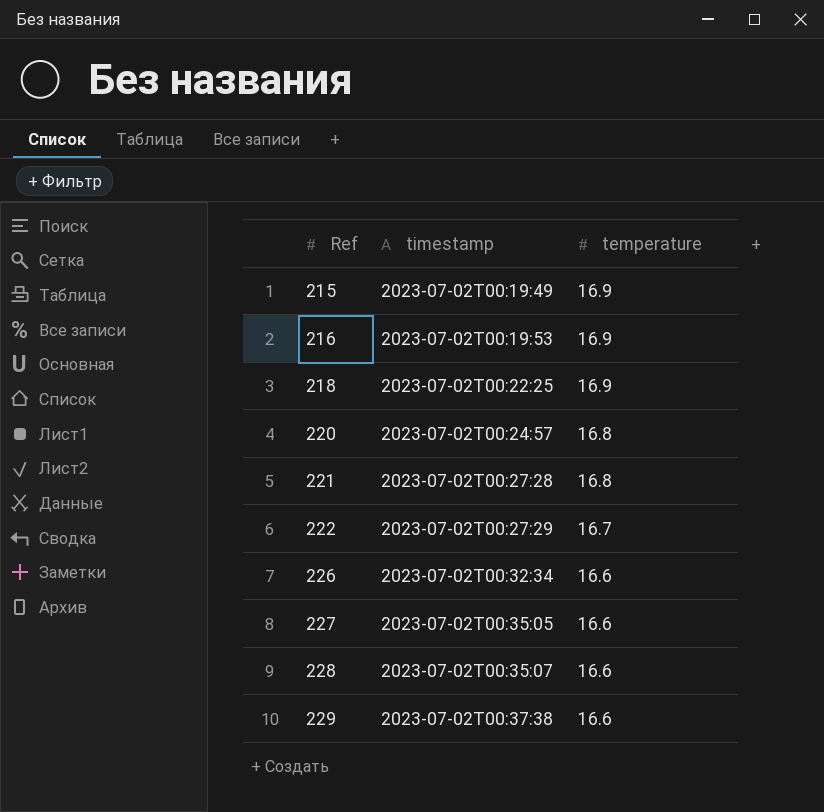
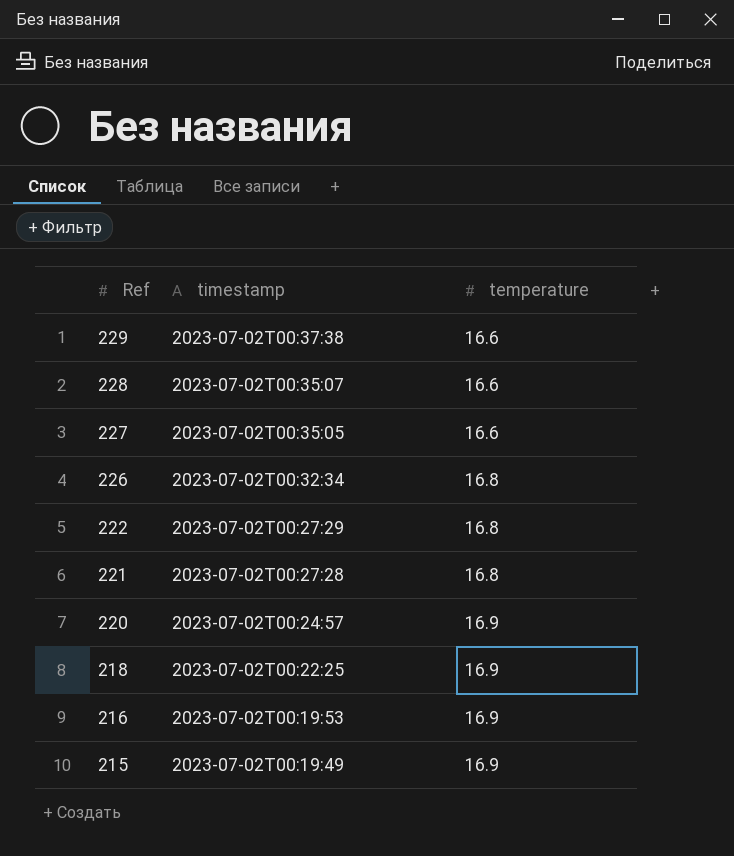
row order: Ref ascending -> Ref descending
226 | temperature: 16.6 -> 16.8
222 | temperature: 16.7 -> 16.8
220 | temperature: 16.8 -> 16.9

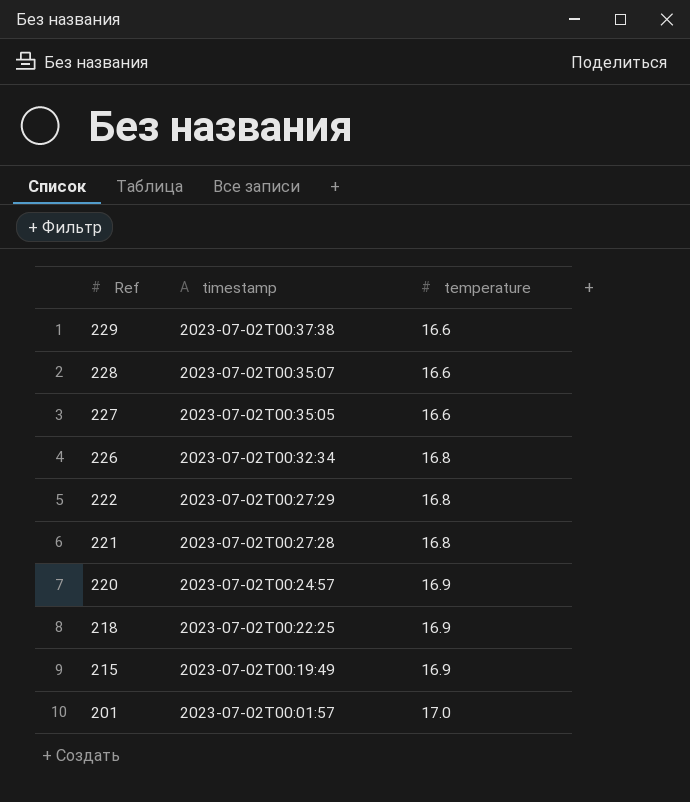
row 216: 2023-07-02T00:19:53 | 16.9 -> none
row 201: none -> 2023-07-02T00:01:57 | 17.0

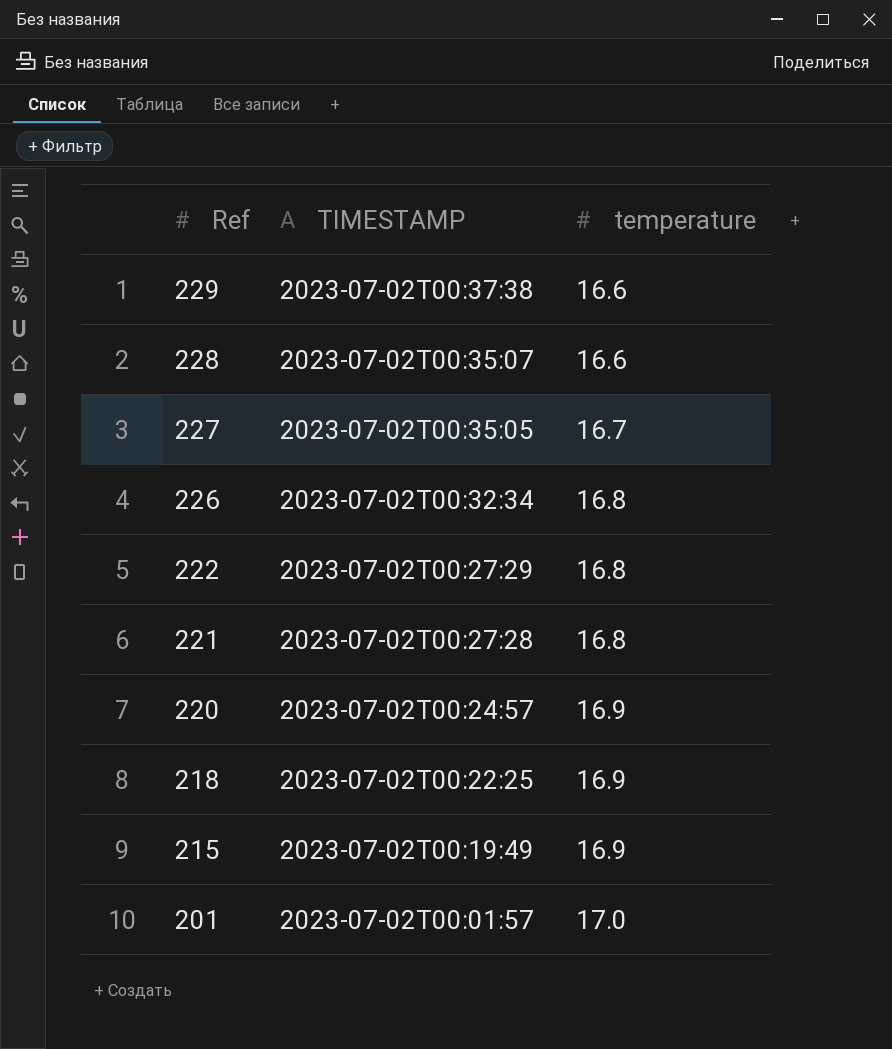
column name: timestamp -> TIMESTAMP
227 | temperature: 16.6 -> 16.7

